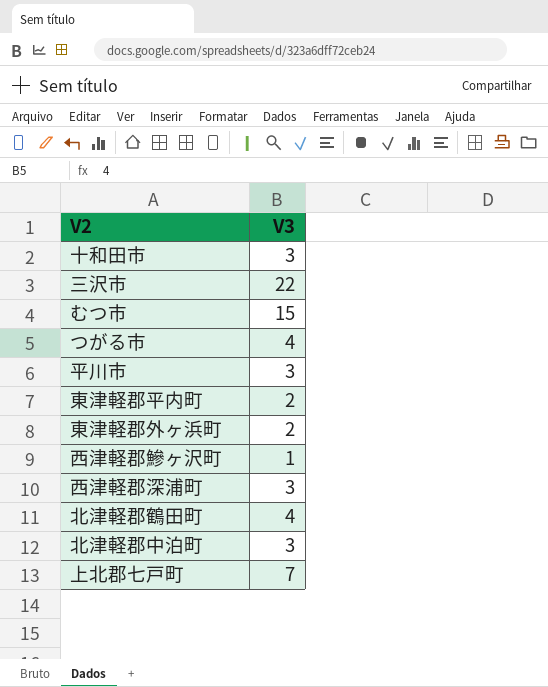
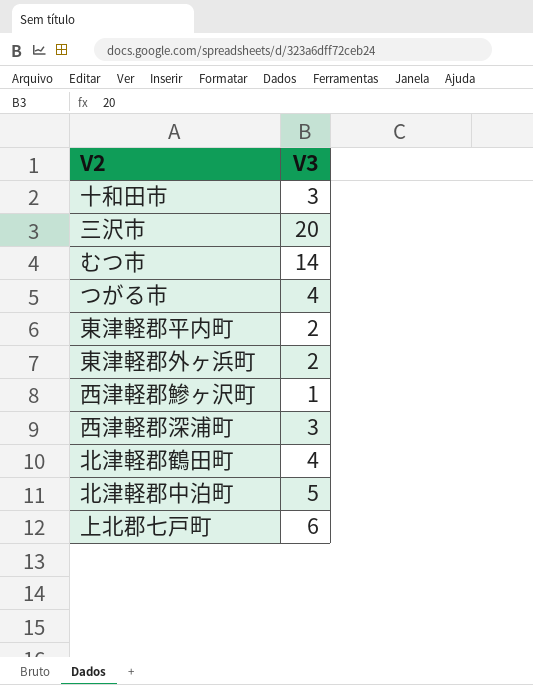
row 平川市: 3 -> none
三沢市 | V3: 22 -> 20
むつ市 | V3: 15 -> 14
北津軽郡中泊町 | V3: 3 -> 5
上北郡七戸町 | V3: 7 -> 6

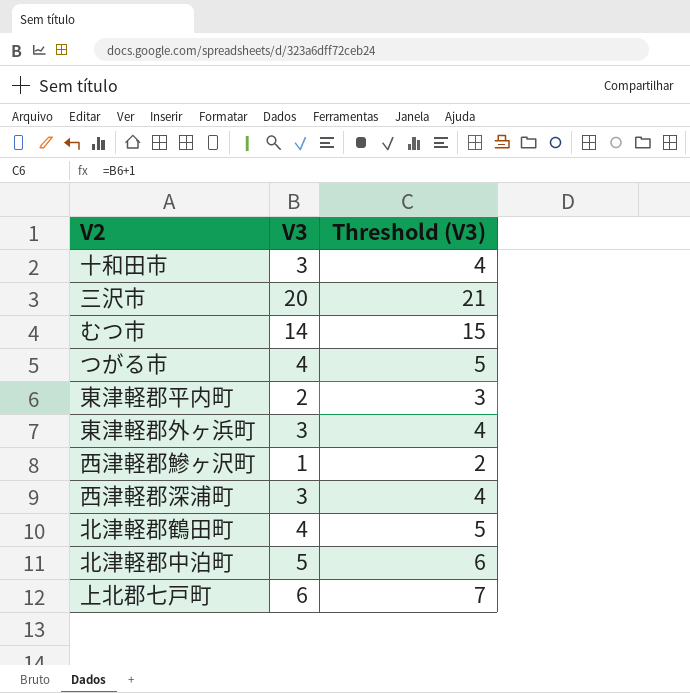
column Threshold (V3) | formula: none -> [V3] + 1
東津軽郡外ヶ浜町 | V3: 2 -> 3

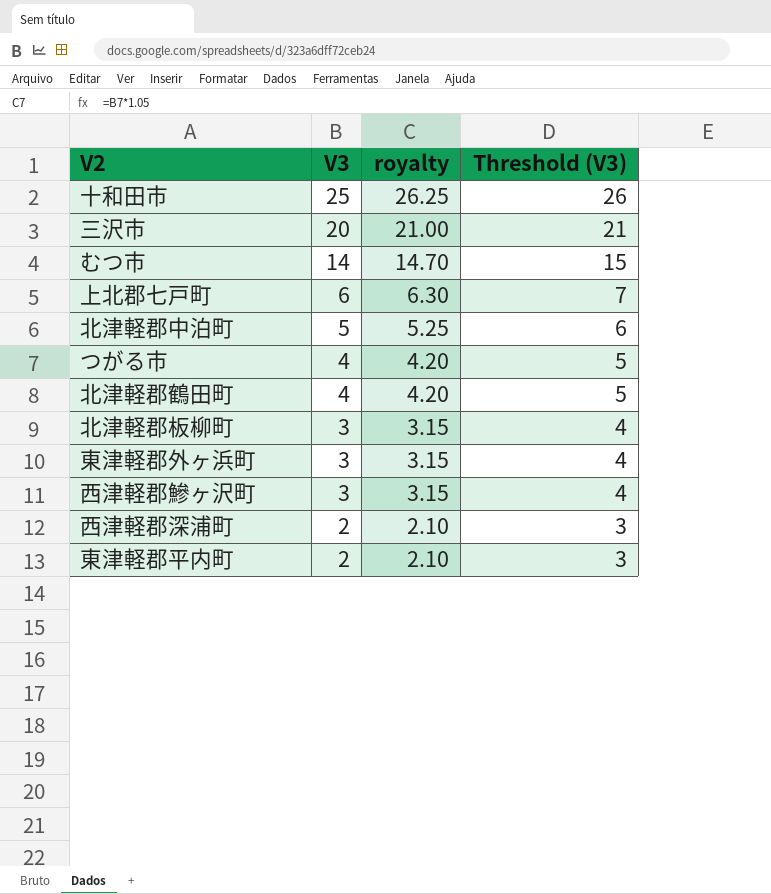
row order: none -> V3 descending
column royalty | formula: none -> [V3] * 1.05
十和田市 | V3: 3 -> 25
十和田市 | Threshold (V3): 4 -> 26
row 北津軽郡板柳町: none -> 3 | 3.15 | 4
西津軽郡鰺ヶ沢町 | V3: 1 -> 3
西津軽郡鰺ヶ沢町 | Threshold (V3): 2 -> 4
西津軽郡深浦町 | V3: 3 -> 2
西津軽郡深浦町 | Threshold (V3): 4 -> 3

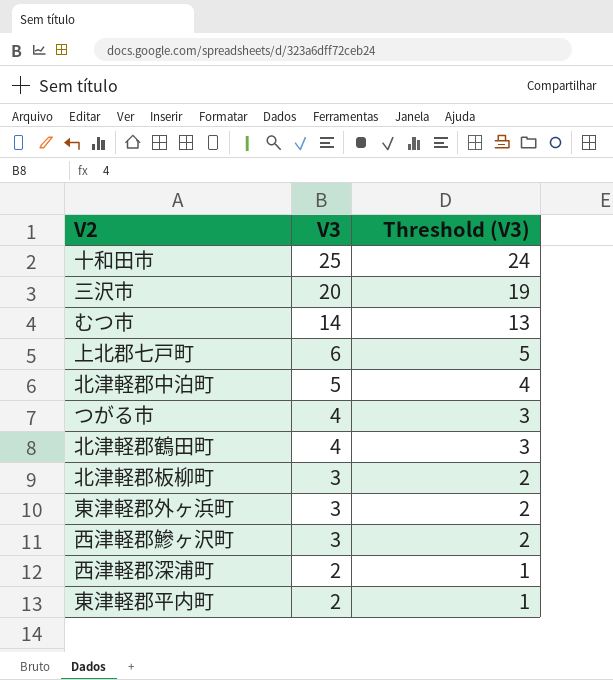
column royalty | formula: [V3] * 1.05 -> none
column Threshold (V3) | formula: [V3] + 1 -> [V3] - 1

